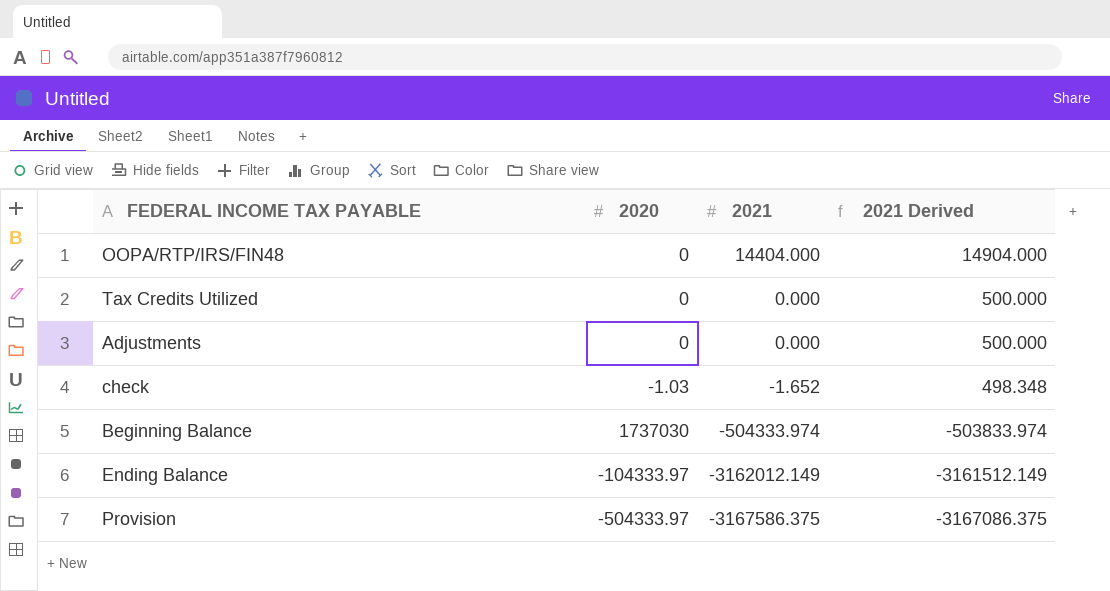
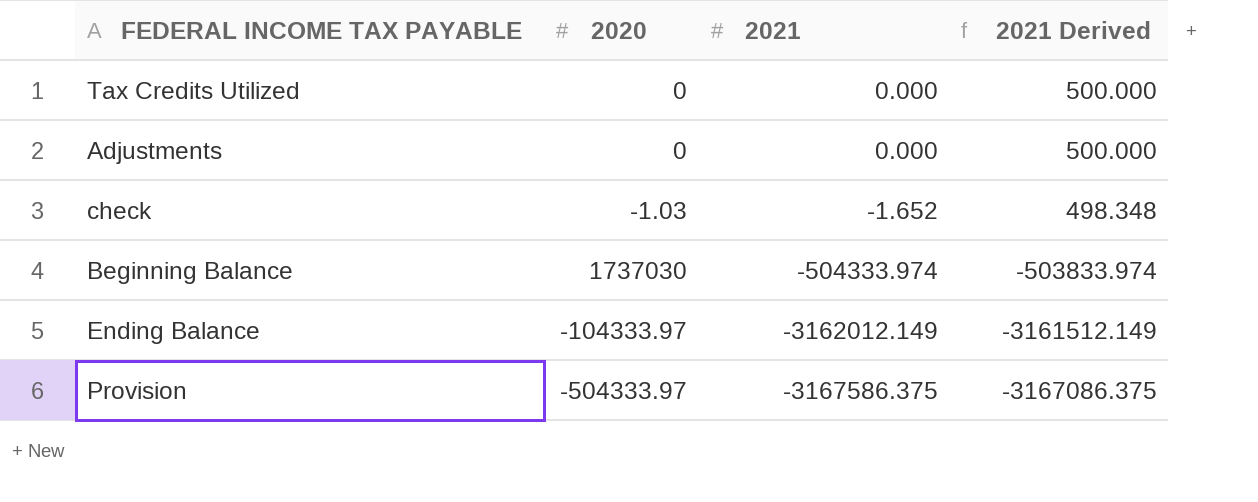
row OOPA/RTP/IRS/FIN48: 0 | 14404.000 | 14904.000 -> none

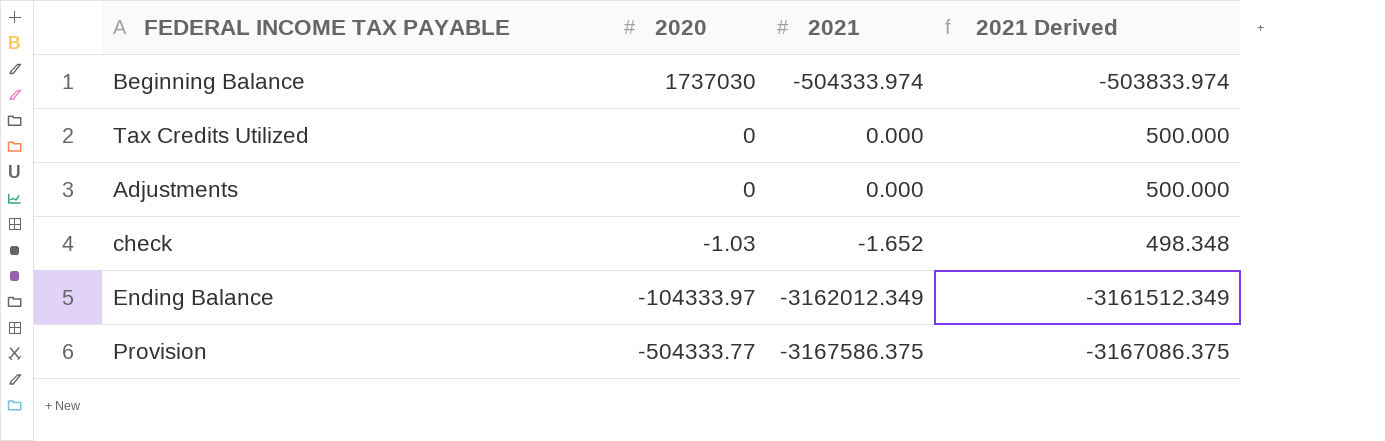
row order: 2021 descending -> 2020 descending
Ending Balance | 2021: -3162012.149 -> -3162012.349
Ending Balance | 2021 Derived: -3161512.149 -> -3161512.349
Provision | 2020: -504333.97 -> -504333.77

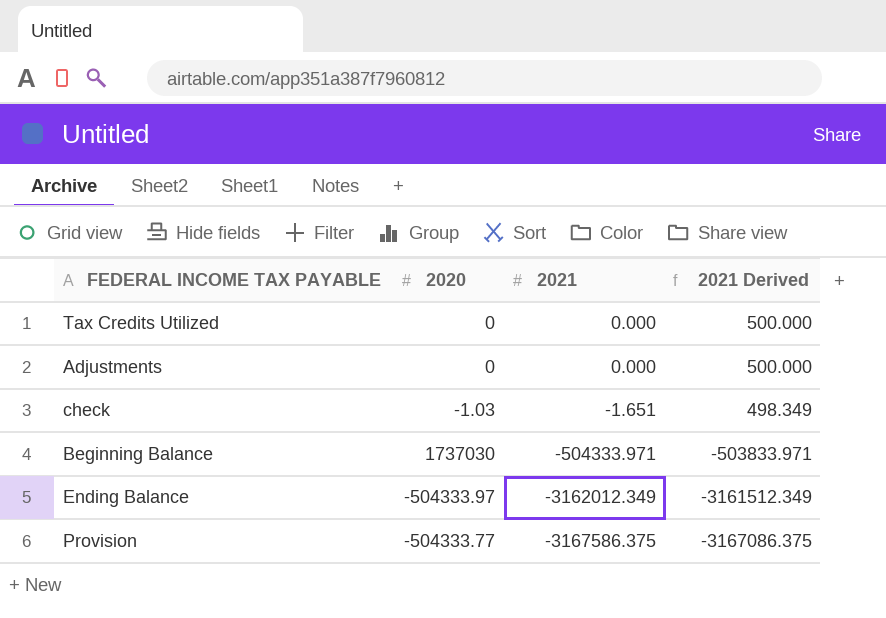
row order: 2020 descending -> 2021 descending
check | 2021: -1.652 -> -1.651
check | 2021 Derived: 498.348 -> 498.349
Beginning Balance | 2021: -504333.974 -> -504333.971
Beginning Balance | 2021 Derived: -503833.974 -> -503833.971
Ending Balance | 2020: -104333.97 -> -504333.97

